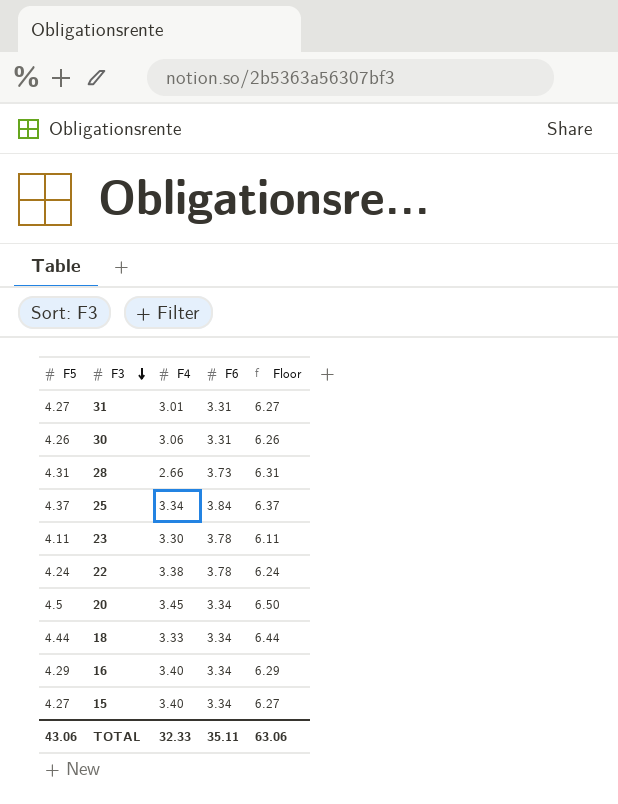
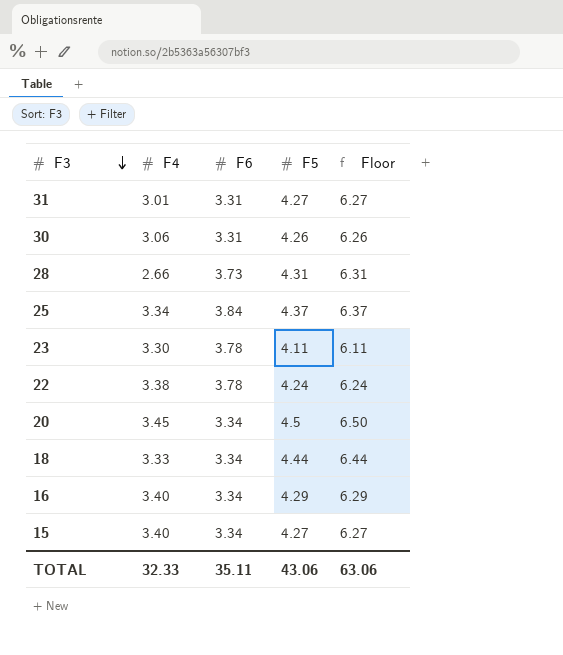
column F5 | position: 1 -> 4

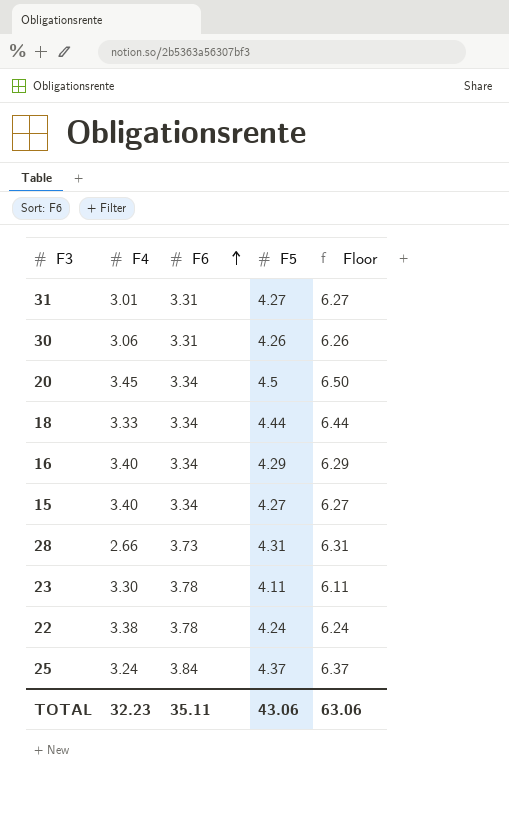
row order: F3 descending -> F6 ascending
25 | F4: 3.34 -> 3.24
TOTAL | F4: 32.33 -> 32.23

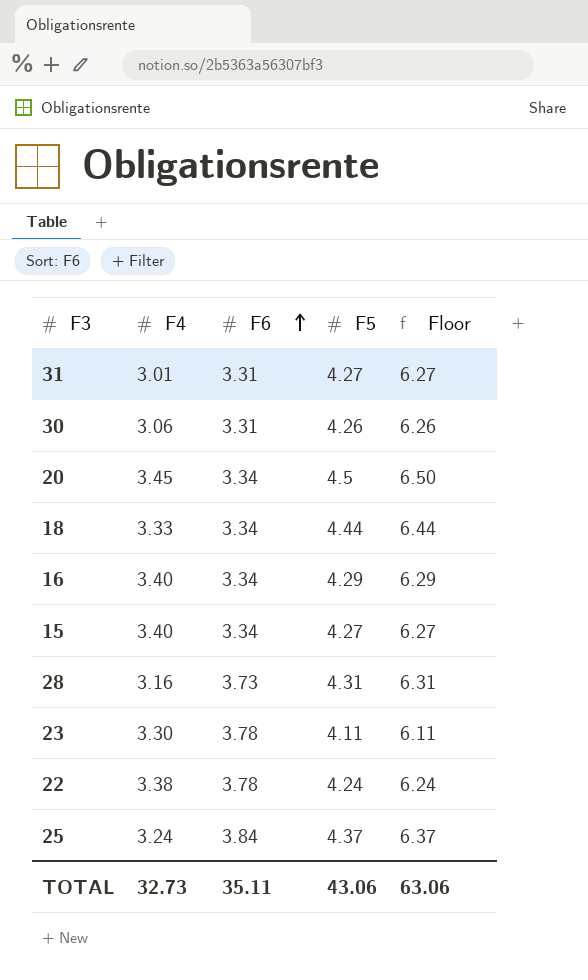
28 | F4: 2.66 -> 3.16
TOTAL | F4: 32.23 -> 32.73

